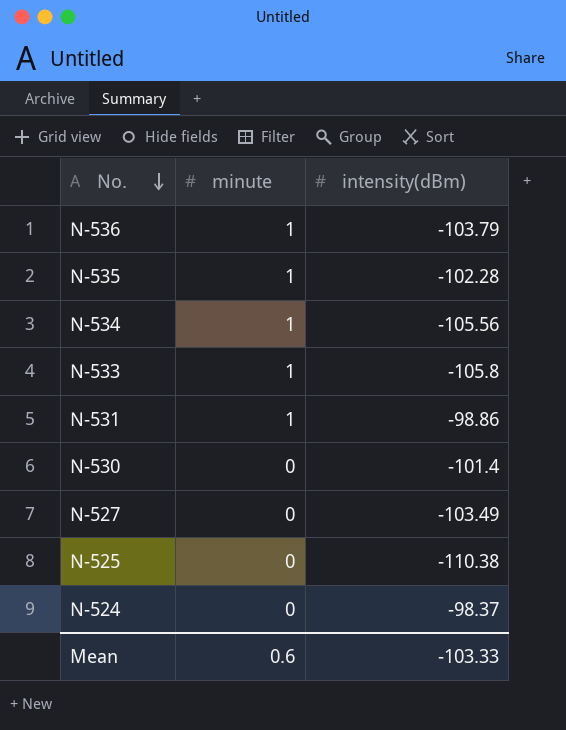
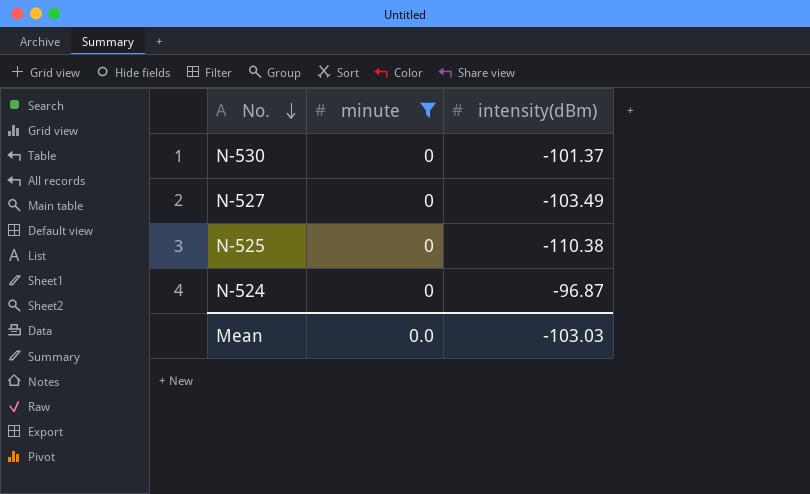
filter: none -> minute = 0
N-530 | intensity(dBm): -101.4 -> -101.37
N-524 | intensity(dBm): -98.37 -> -96.87
Mean | minute: 0.6 -> 0.0
Mean | intensity(dBm): -103.33 -> -103.03

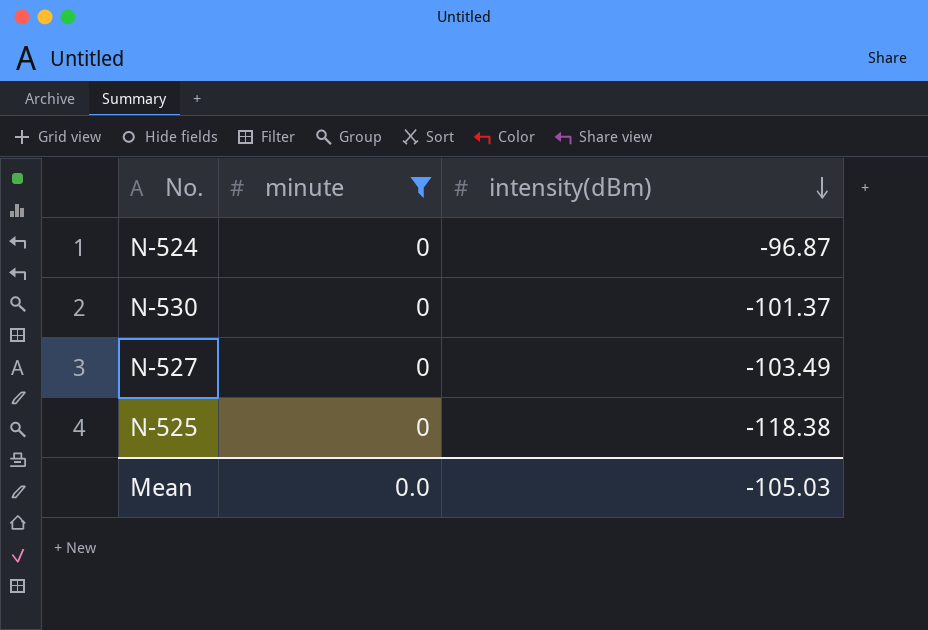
row order: No. descending -> intensity(dBm) descending
N-525 | intensity(dBm): -110.38 -> -118.38
Mean | intensity(dBm): -103.03 -> -105.03

